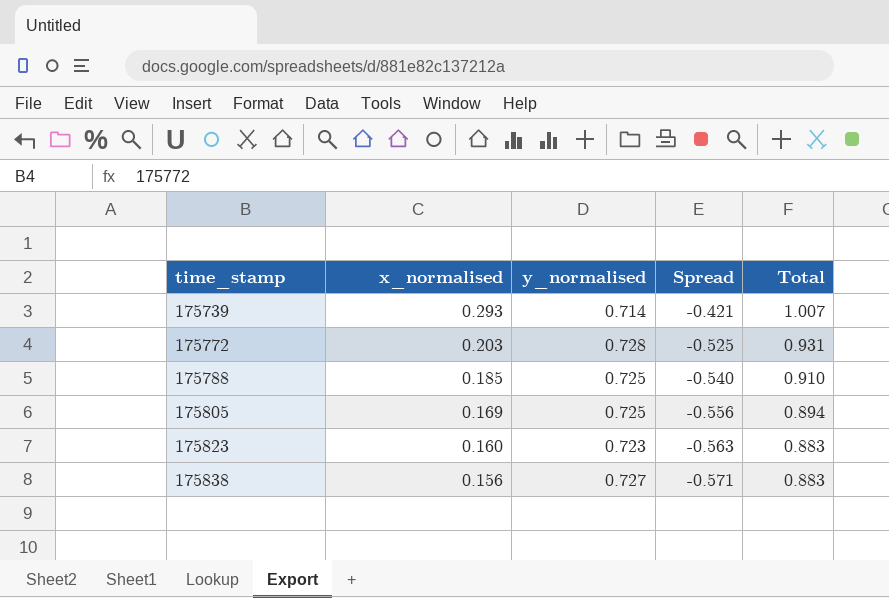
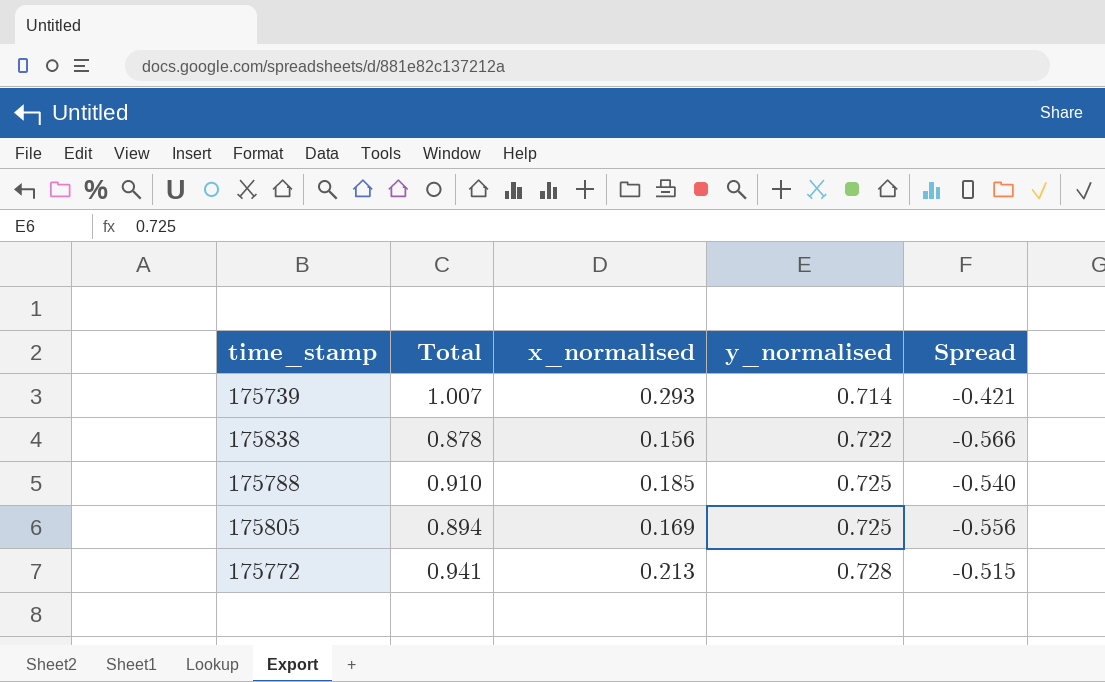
row order: time_stamp ascending -> y_normalised ascending
column Total | position: 5 -> 2
row 175823: 0.160 | 0.723 | -0.563 | 0.883 -> none
175838 | Total: 0.883 -> 0.878
175838 | y_normalised: 0.727 -> 0.722
175838 | Spread: -0.571 -> -0.566
175772 | Total: 0.931 -> 0.941
175772 | x_normalised: 0.203 -> 0.213
175772 | Spread: -0.525 -> -0.515

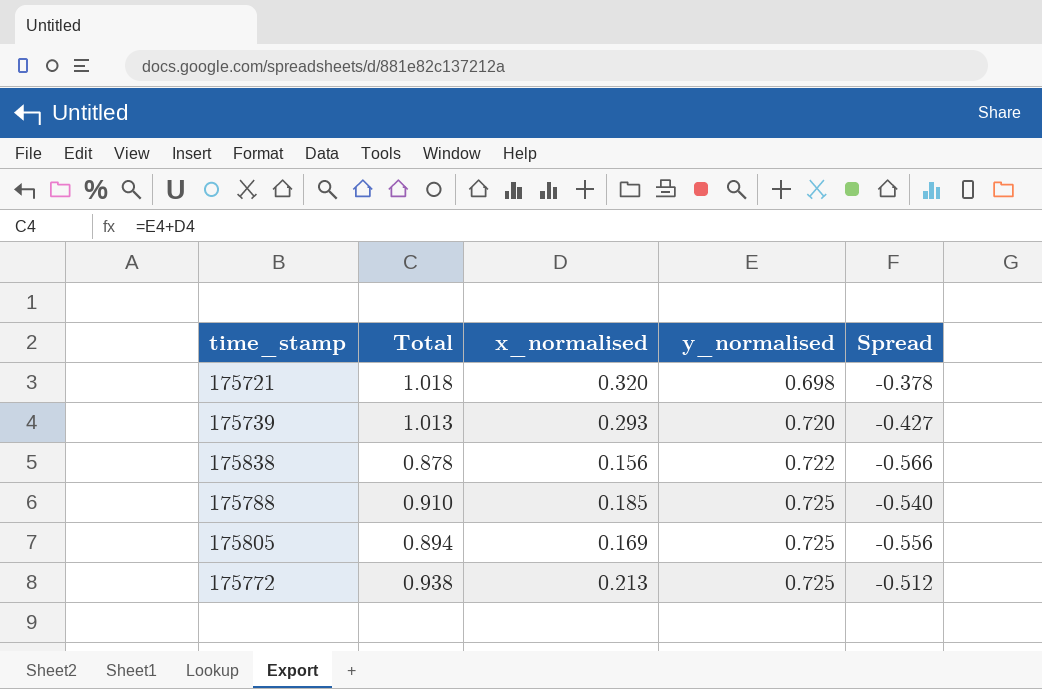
row 175721: none -> 1.018 | 0.320 | 0.698 | -0.378
175739 | Total: 1.007 -> 1.013
175739 | y_normalised: 0.714 -> 0.720
175739 | Spread: -0.421 -> -0.427
175772 | Total: 0.941 -> 0.938
175772 | y_normalised: 0.728 -> 0.725
175772 | Spread: -0.515 -> -0.512

